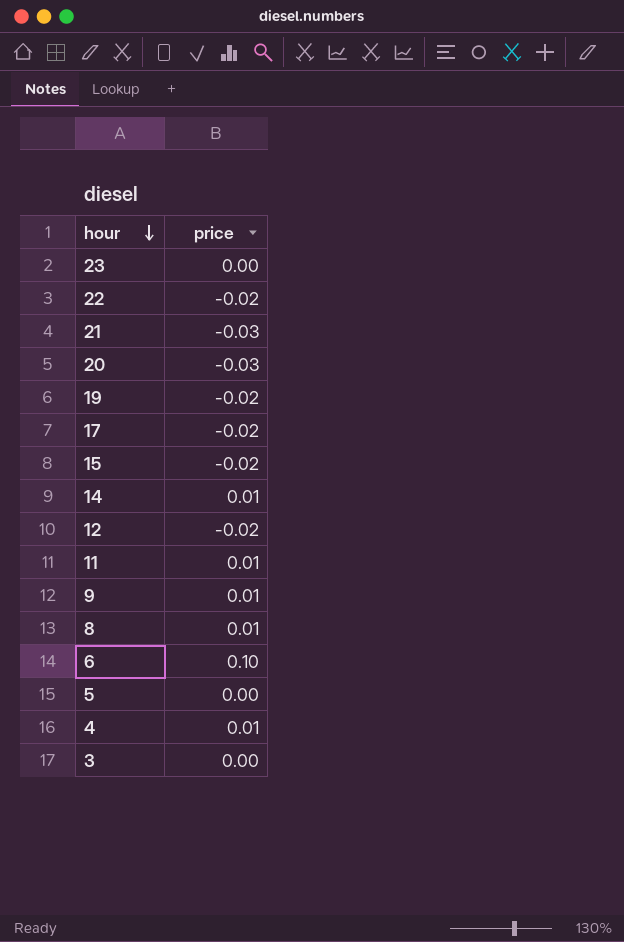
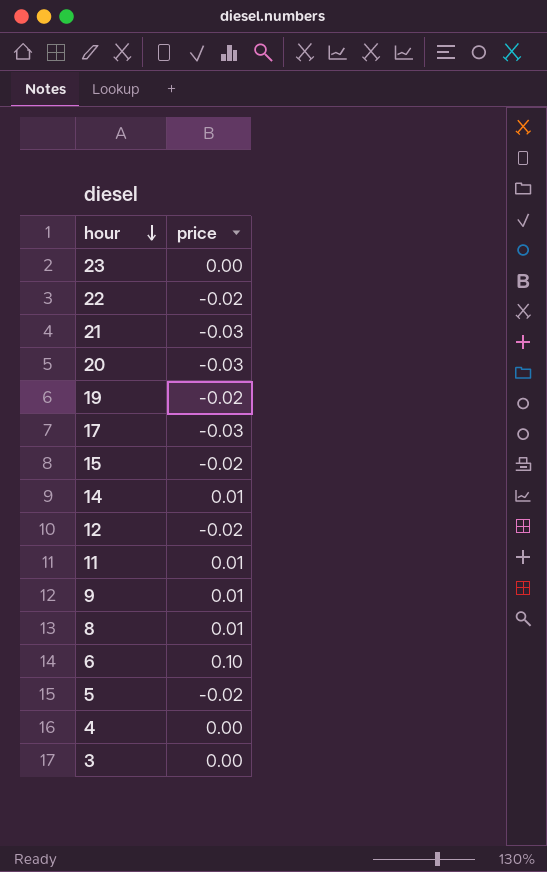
17 | price: -0.02 -> -0.03
5 | price: 0.00 -> -0.02
4 | price: 0.01 -> 0.00

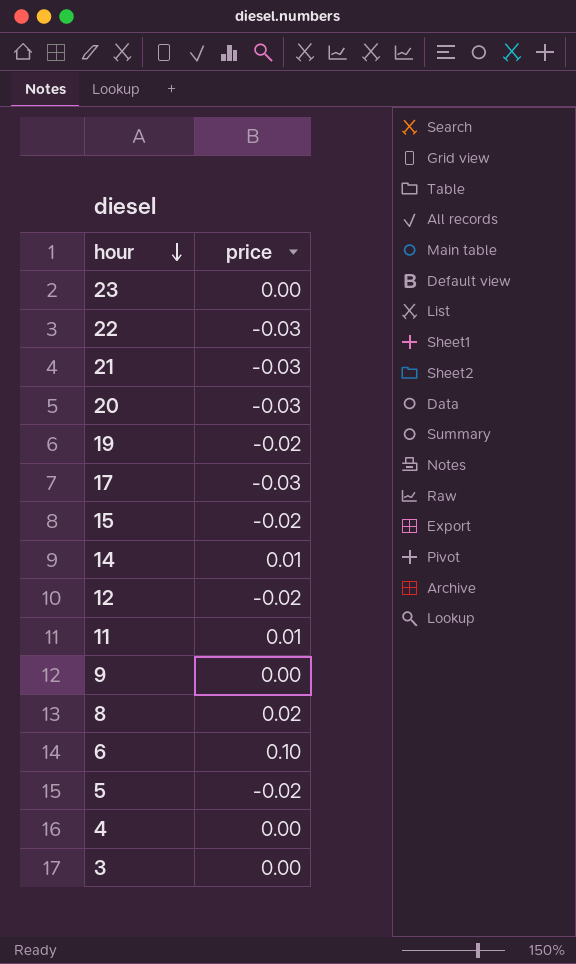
22 | price: -0.02 -> -0.03
9 | price: 0.01 -> 0.00
8 | price: 0.01 -> 0.02

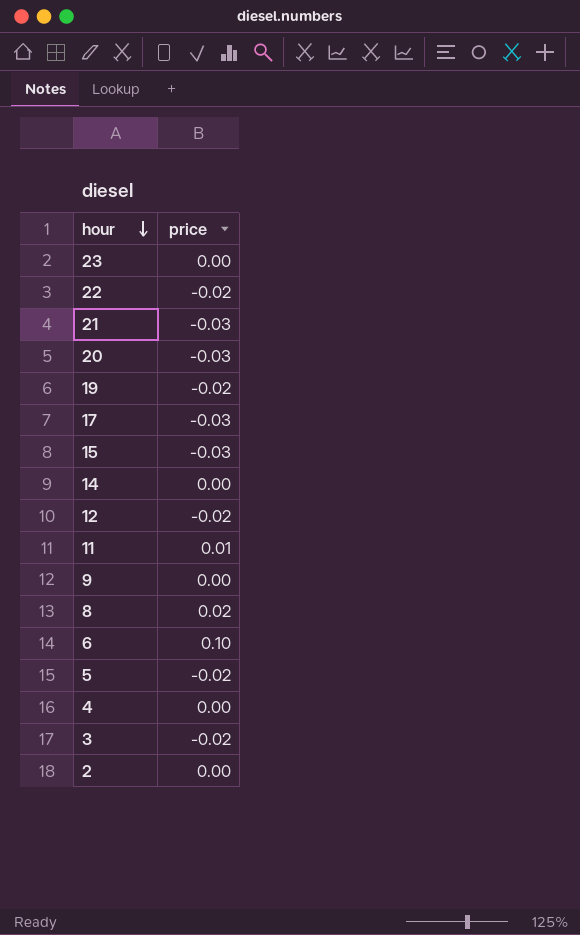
22 | price: -0.03 -> -0.02
15 | price: -0.02 -> -0.03
14 | price: 0.01 -> 0.00
3 | price: 0.00 -> -0.02
row 2: none -> 0.00

